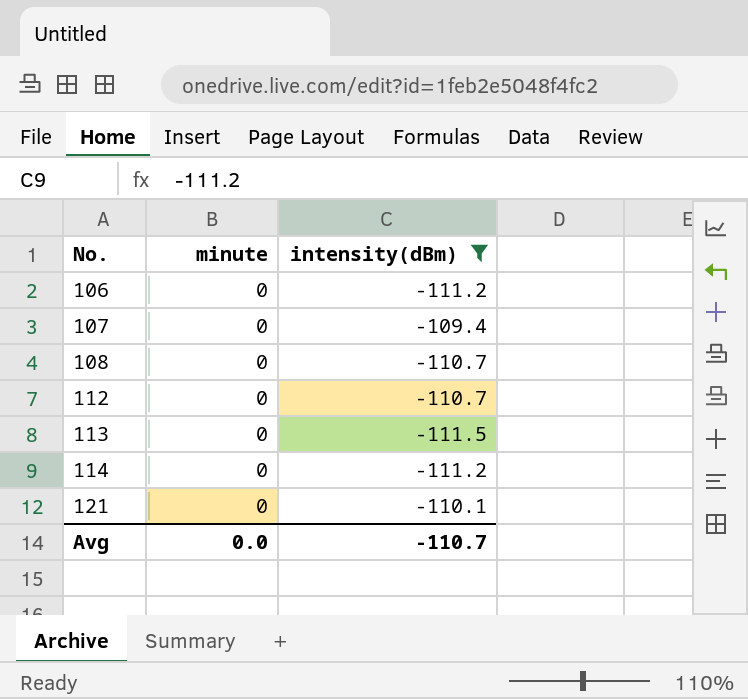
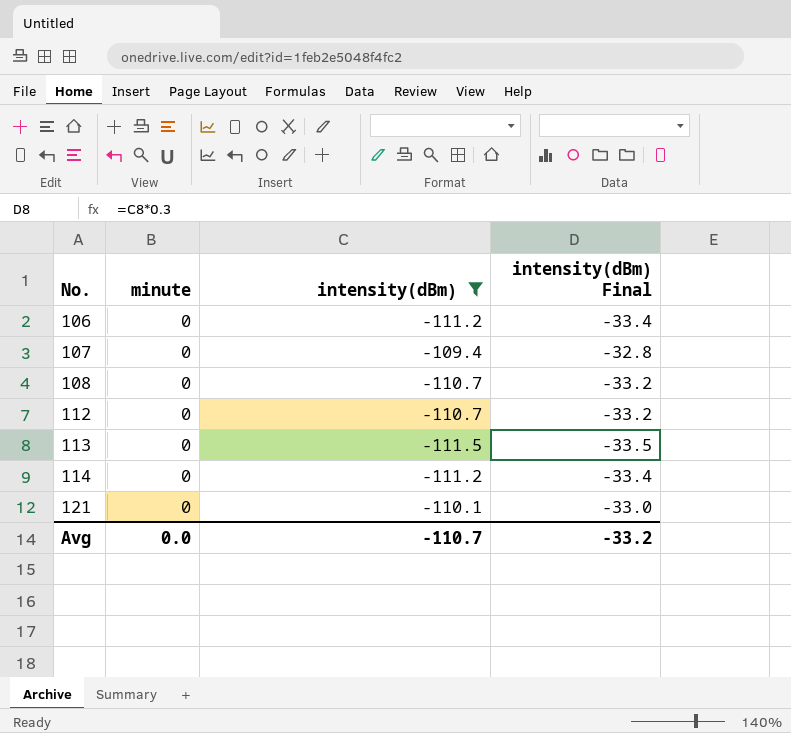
column intensity(dBm) Final | formula: none -> [intensity(dBm)] * 0.3

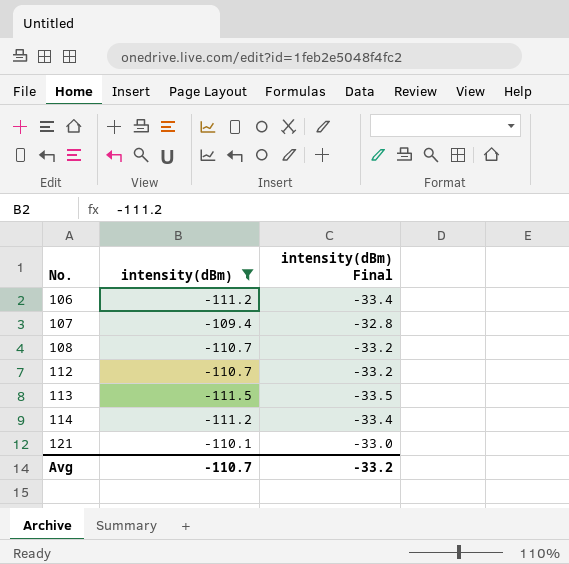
column minute | position: 2 -> none

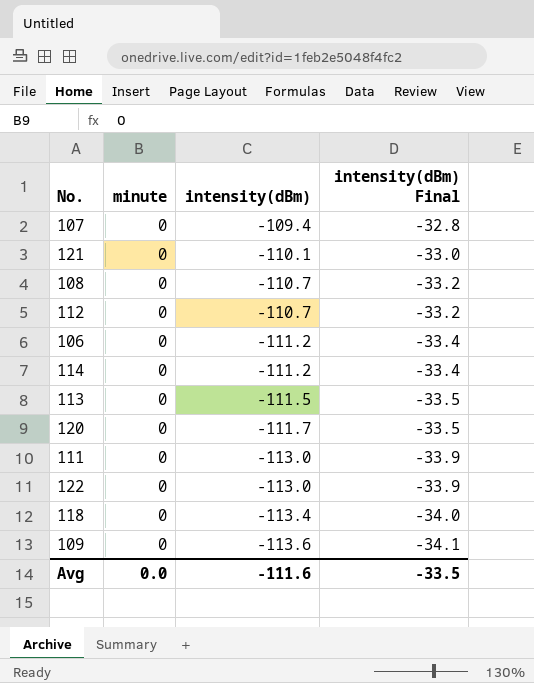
filter: intensity(dBm) >= -111.5 -> none
row order: No. ascending -> intensity(dBm) descending
column minute | position: none -> 2
Avg | intensity(dBm): -110.7 -> -111.6
Avg | intensity(dBm) Final: -33.2 -> -33.5

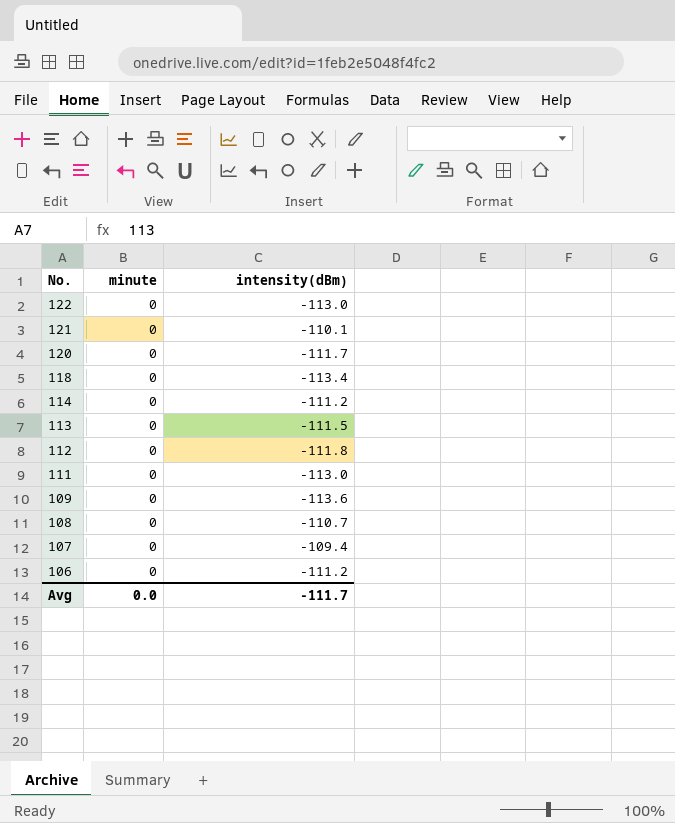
row order: intensity(dBm) descending -> No. descending
column intensity(dBm) Final | formula: [intensity(dBm)] * 0.3 -> none
112 | intensity(dBm): -110.7 -> -111.8
Avg | intensity(dBm): -111.6 -> -111.7

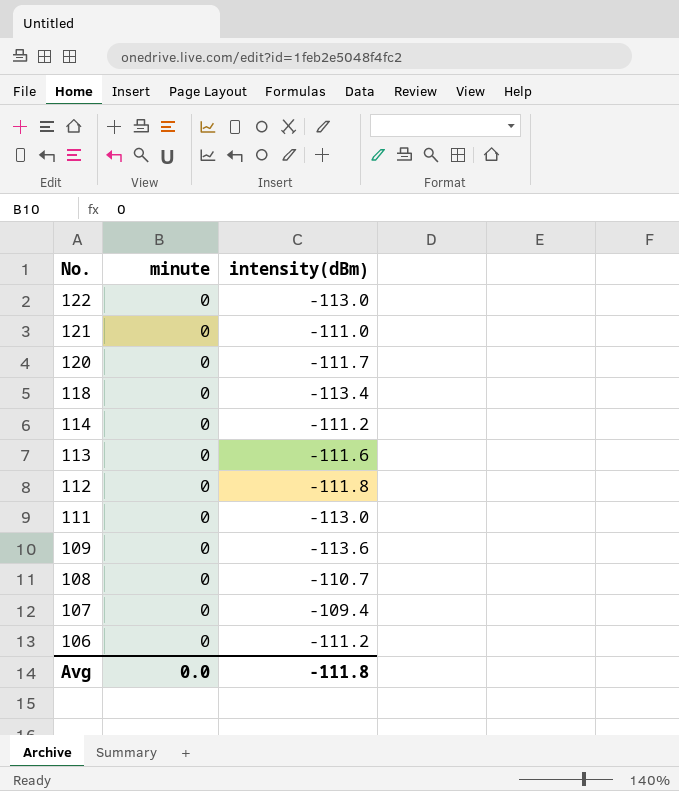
121 | intensity(dBm): -110.1 -> -111.0
113 | intensity(dBm): -111.5 -> -111.6
Avg | intensity(dBm): -111.7 -> -111.8

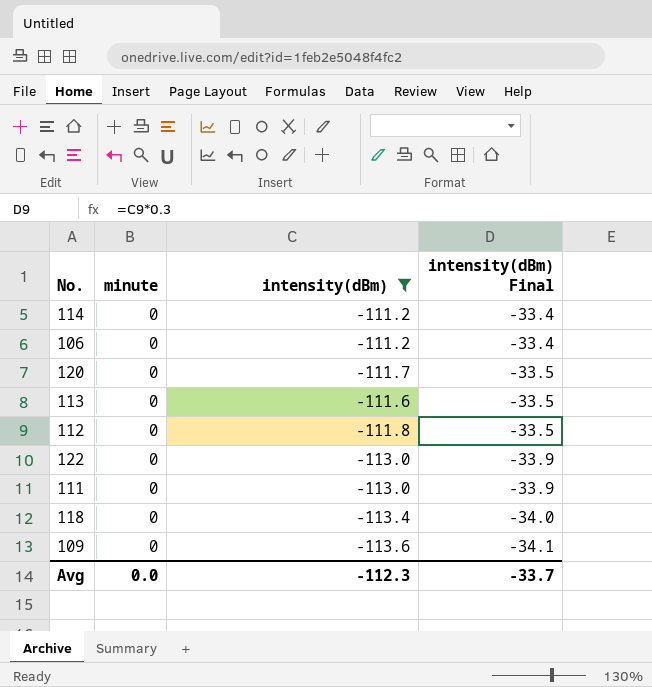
filter: none -> intensity(dBm) <= -111.2
row order: No. descending -> intensity(dBm) Final descending
column intensity(dBm) Final | formula: none -> [intensity(dBm)] * 0.3
Avg | intensity(dBm): -111.8 -> -112.3

